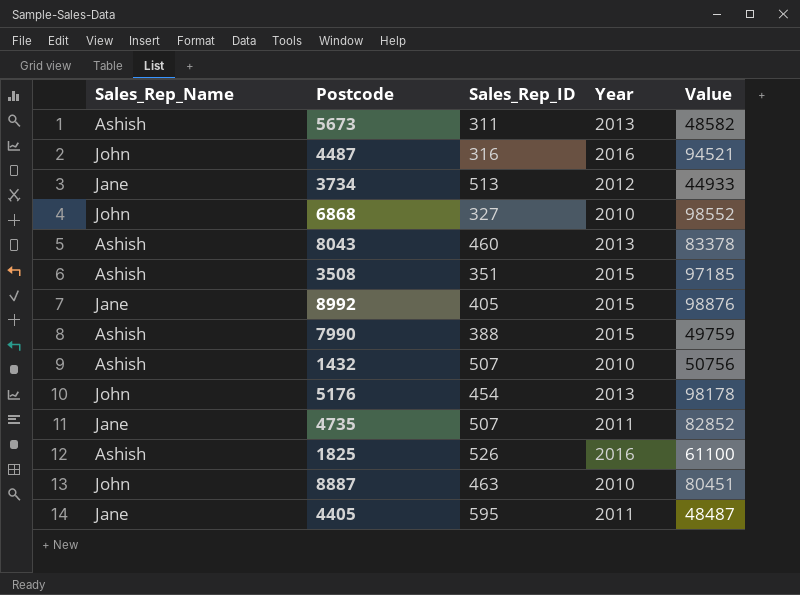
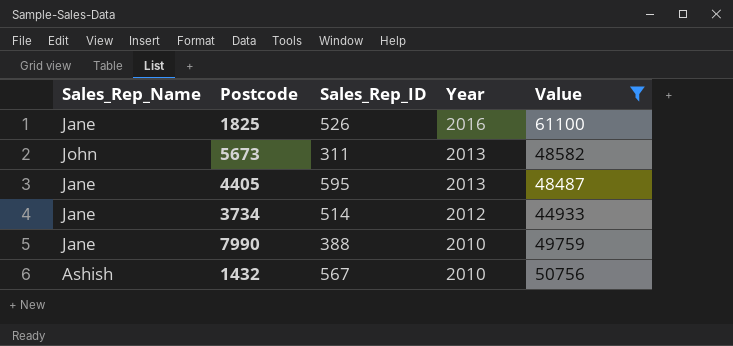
filter: none -> Value <= 61100
row order: none -> Year descending
1825 | Sales_Rep_Name: Ashish -> Jane
5673 | Sales_Rep_Name: Ashish -> John
4405 | Year: 2011 -> 2013
3734 | Sales_Rep_ID: 513 -> 514
7990 | Sales_Rep_Name: Ashish -> Jane
7990 | Year: 2015 -> 2010
1432 | Sales_Rep_ID: 507 -> 567

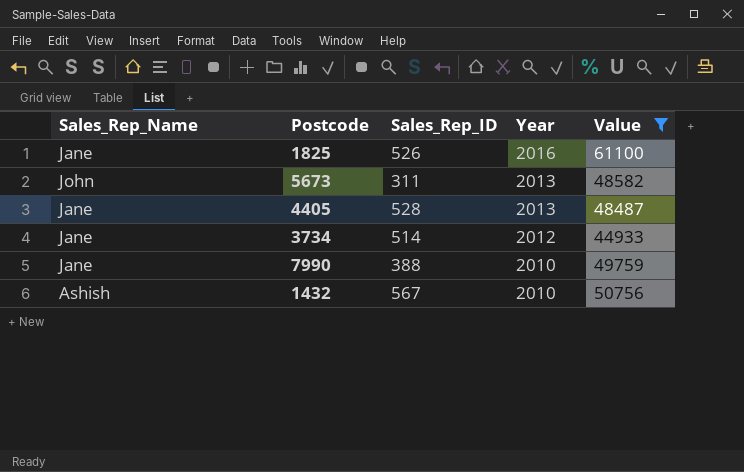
4405 | Sales_Rep_ID: 595 -> 528

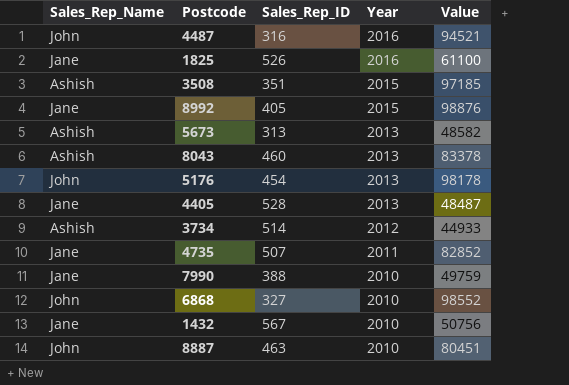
filter: Value <= 61100 -> none
5673 | Sales_Rep_Name: John -> Ashish
5673 | Sales_Rep_ID: 311 -> 313
3734 | Sales_Rep_Name: Jane -> Ashish
1432 | Sales_Rep_Name: Ashish -> Jane

